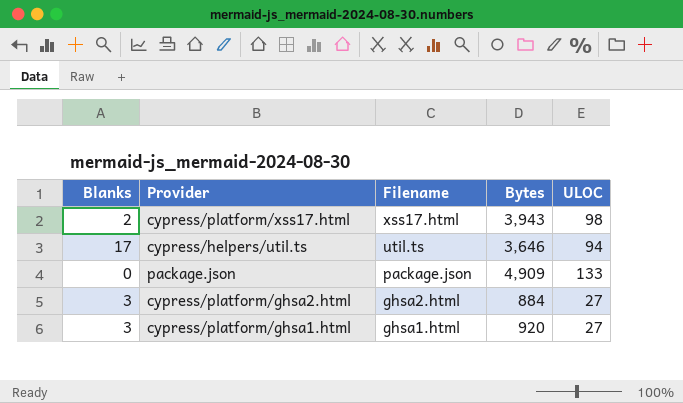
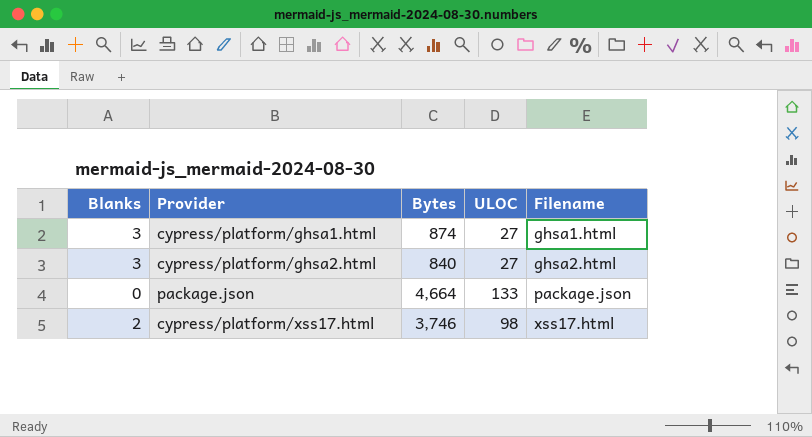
row order: Filename descending -> Filename ascending
column Filename | position: 3 -> 5
row cypress/helpers/util.ts: 17 | util.ts | 3,646 | 94 -> none
cypress/platform/ghsa1.html | Bytes: 920 -> 874
cypress/platform/ghsa2.html | Bytes: 884 -> 840
package.json | Bytes: 4,909 -> 4,664
cypress/platform/xss17.html | Bytes: 3,943 -> 3,746

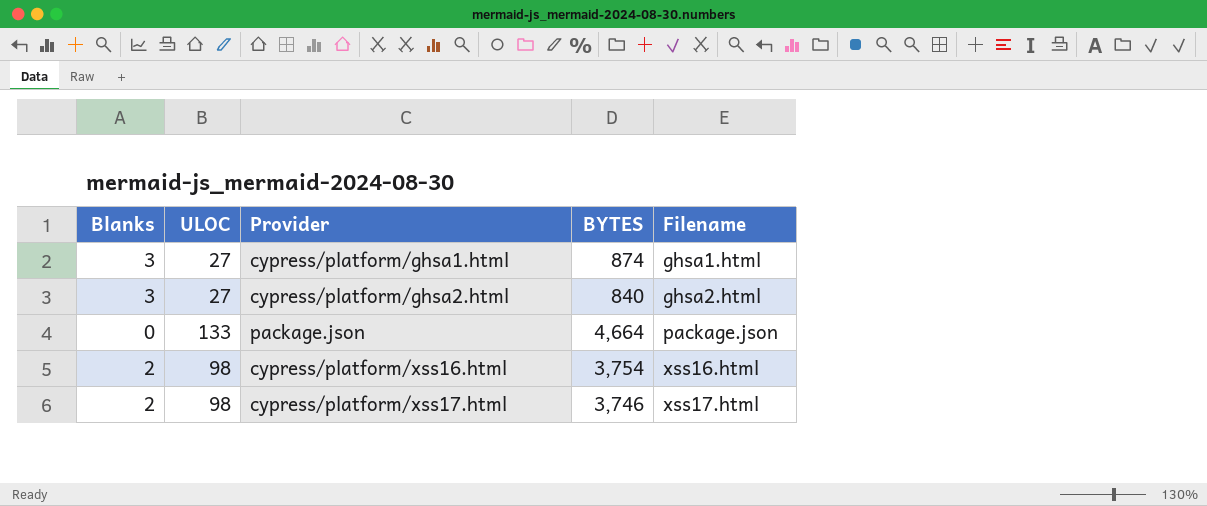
column ULOC | position: 4 -> 2
column name: Bytes -> BYTES
row cypress/platform/xss16.html: none -> 2 | 98 | 3,754 | xss16.html

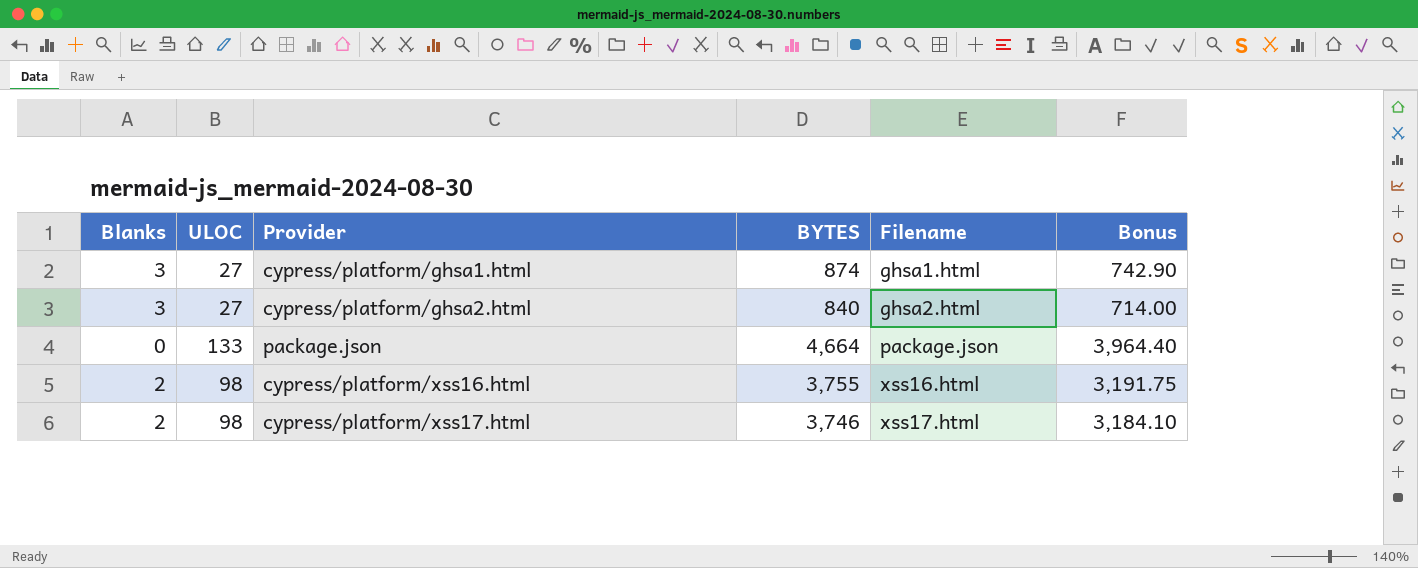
column Bonus | formula: none -> [BYTES] * 0.85
cypress/platform/xss16.html | BYTES: 3,754 -> 3,755

